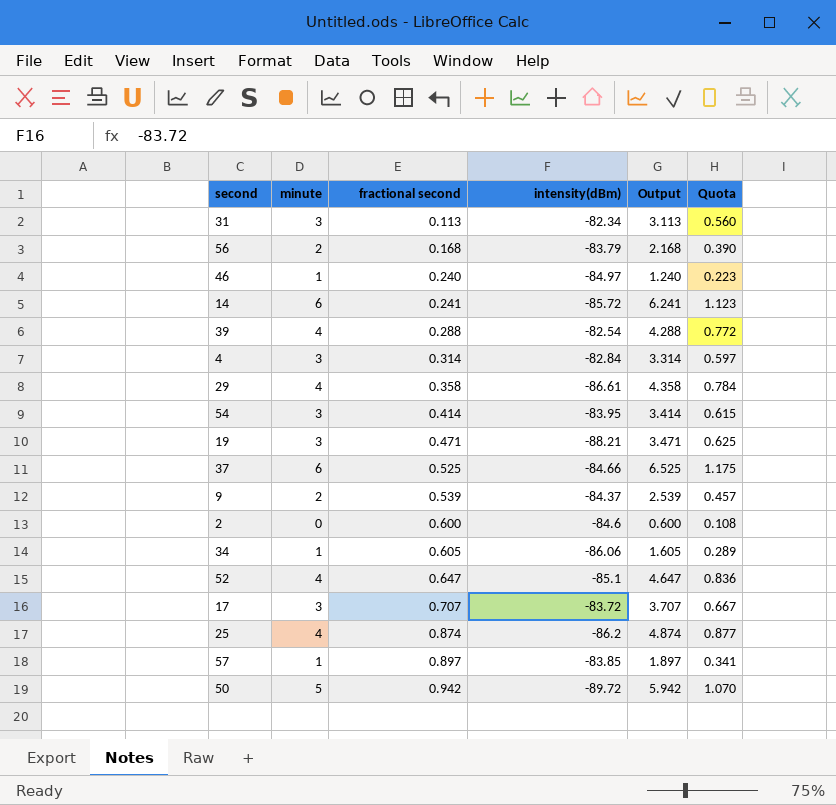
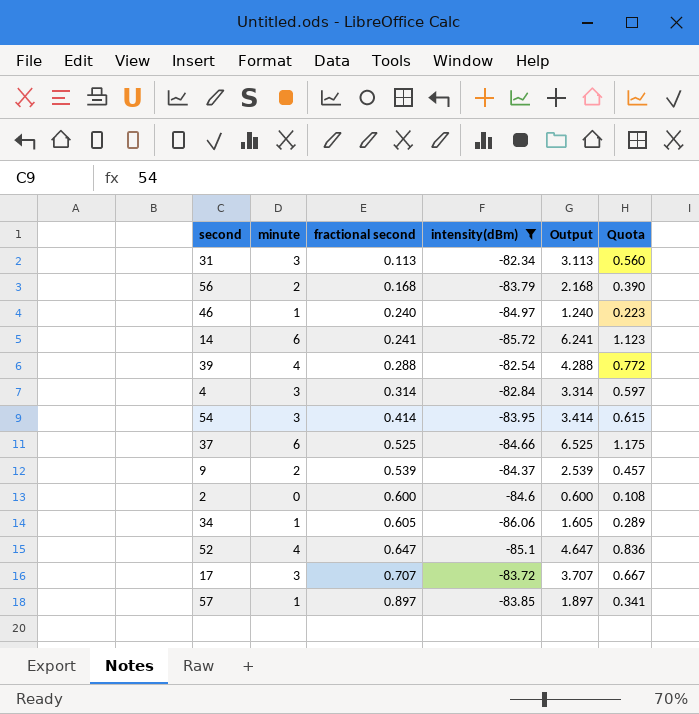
filter: none -> intensity(dBm) >= -86.06

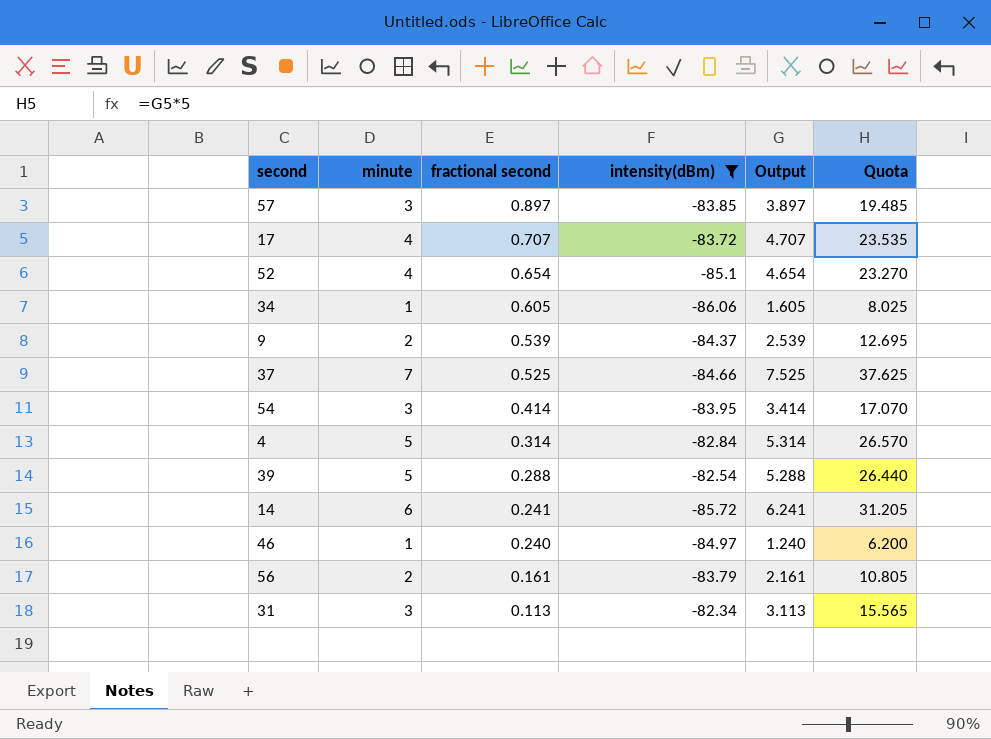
row order: fractional second ascending -> fractional second descending
column Quota | formula: [Output] * 0.18 -> [Output] * 5
row 2: 0 | 0.600 | -84.6 | 0.600 | 0.108 -> none
57 | minute: 1 -> 3
57 | Output: 1.897 -> 3.897
17 | minute: 3 -> 4
17 | Output: 3.707 -> 4.707
52 | fractional second: 0.647 -> 0.654
52 | Output: 4.647 -> 4.654
37 | minute: 6 -> 7
37 | Output: 6.525 -> 7.525
4 | minute: 3 -> 5
4 | Output: 3.314 -> 5.314
39 | minute: 4 -> 5
39 | Output: 4.288 -> 5.288
56 | fractional second: 0.168 -> 0.161
56 | Output: 2.168 -> 2.161

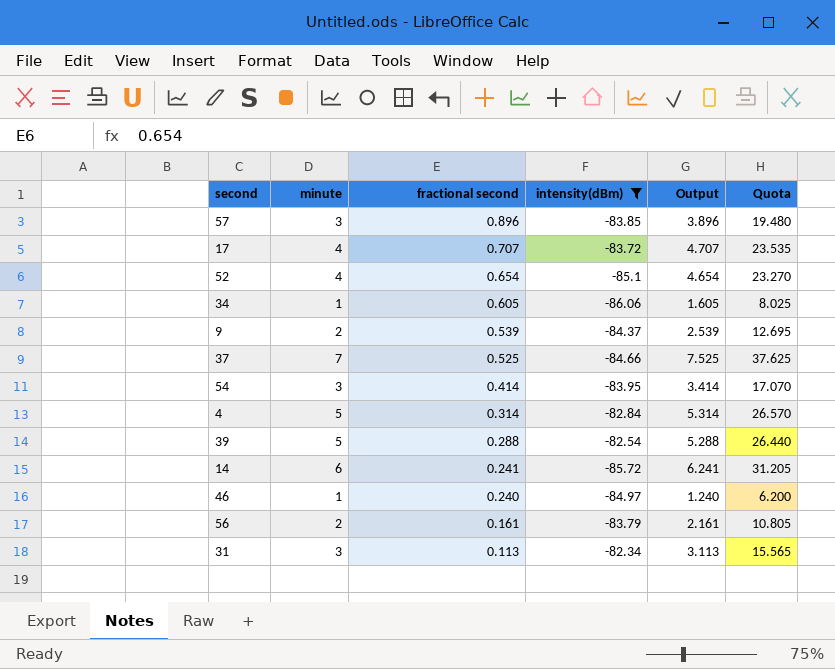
57 | fractional second: 0.897 -> 0.896
57 | Output: 3.897 -> 3.896
57 | Quota: 19.485 -> 19.480

